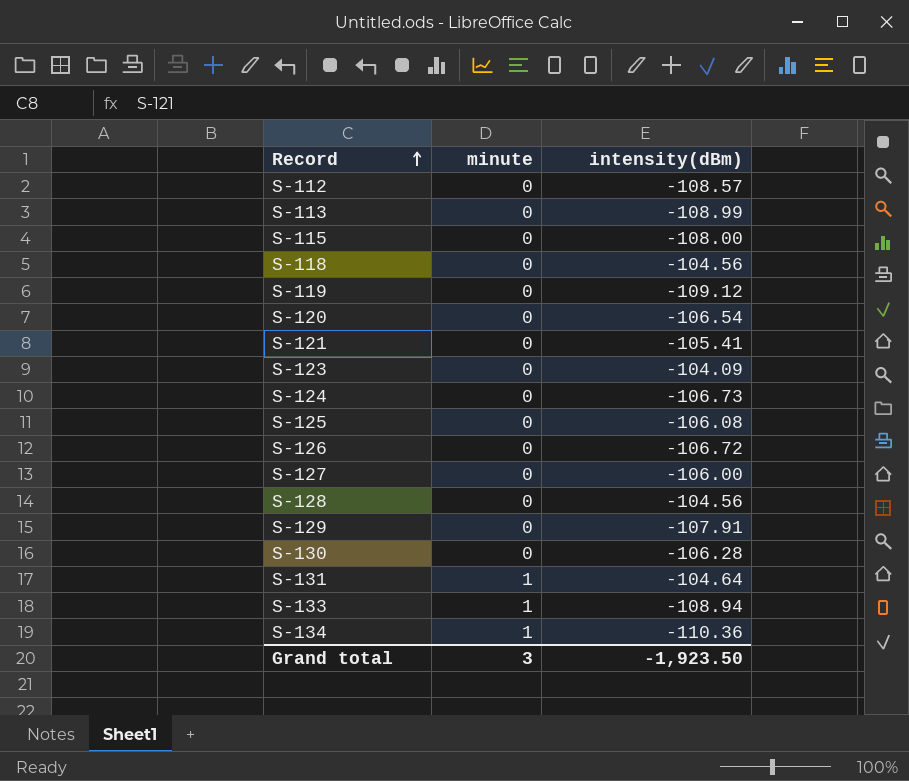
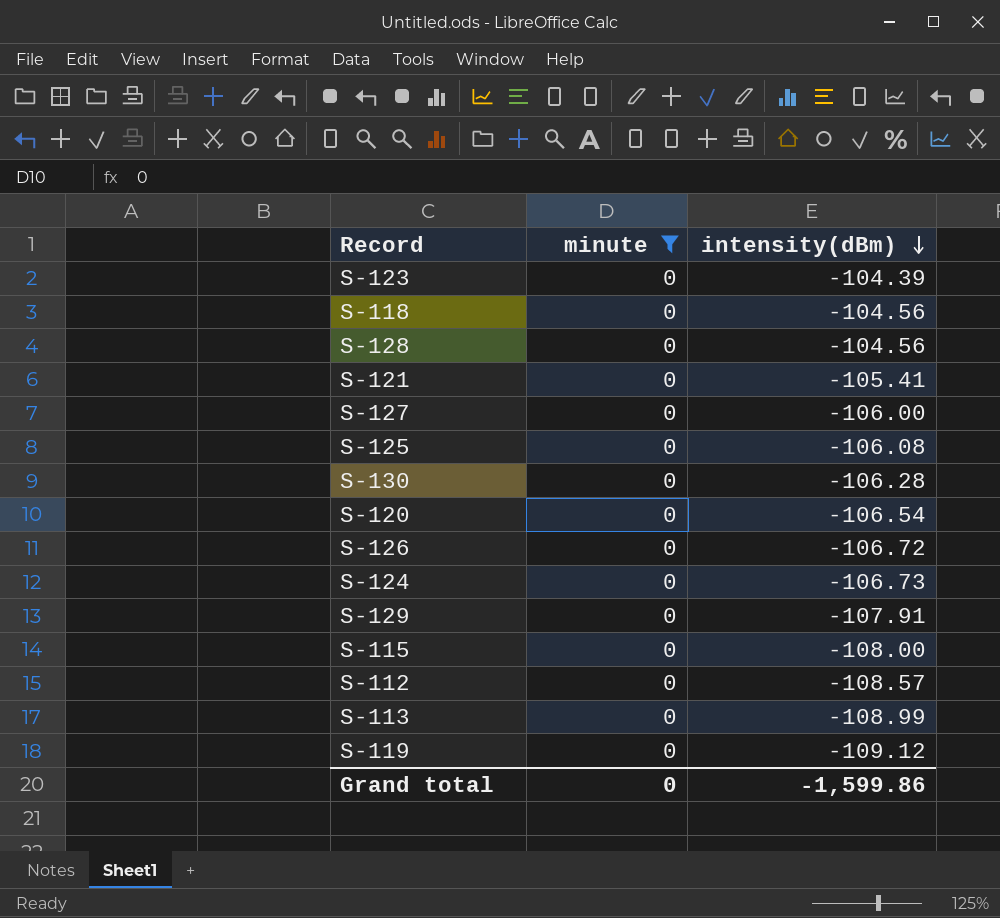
filter: none -> minute = 0
row order: Record ascending -> intensity(dBm) descending
S-123 | intensity(dBm): -104.09 -> -104.39
Grand total | minute: 3 -> 0
Grand total | intensity(dBm): -1,923.50 -> -1,599.86

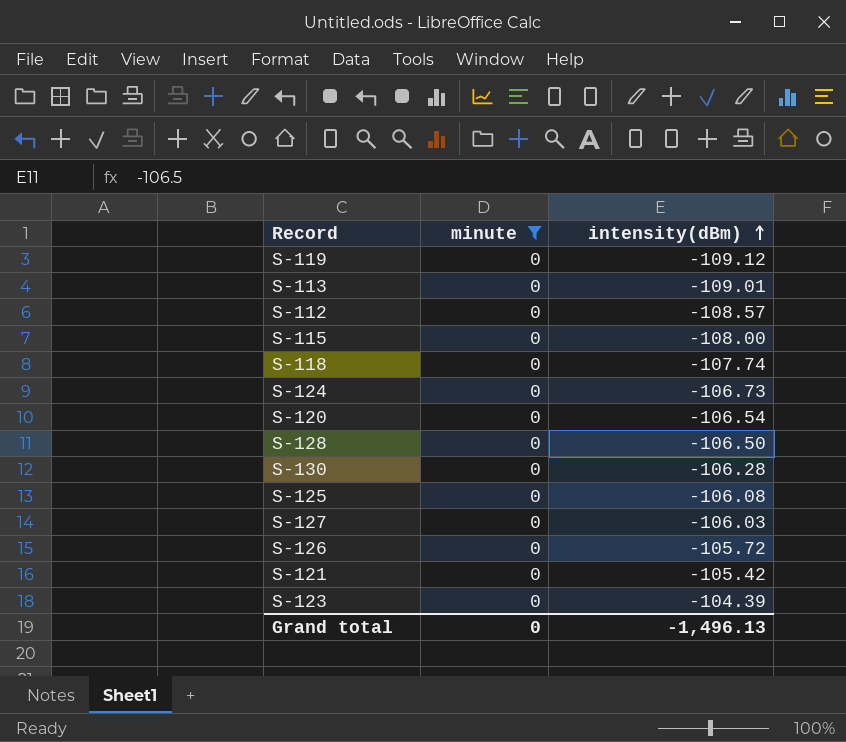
row order: intensity(dBm) descending -> intensity(dBm) ascending
row S-129: 0 | -107.91 -> none
S-113 | intensity(dBm): -108.99 -> -109.01
S-118 | intensity(dBm): -104.56 -> -107.74
S-128 | intensity(dBm): -104.56 -> -106.50
S-127 | intensity(dBm): -106.00 -> -106.03
S-126 | intensity(dBm): -106.72 -> -105.72
S-121 | intensity(dBm): -105.41 -> -105.42
Grand total | intensity(dBm): -1,599.86 -> -1,496.13

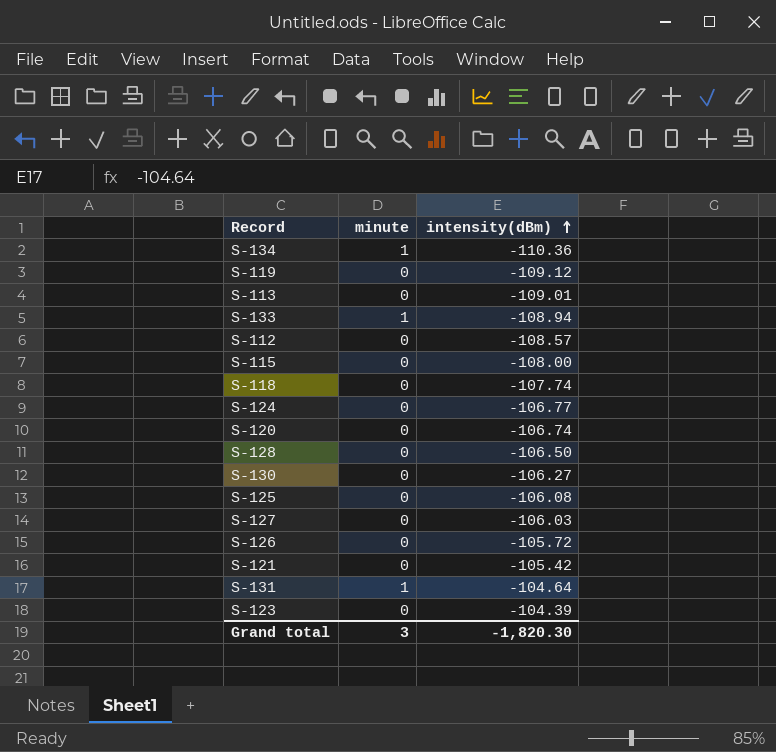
filter: minute = 0 -> none
S-124 | intensity(dBm): -106.73 -> -106.77
S-120 | intensity(dBm): -106.54 -> -106.74
S-130 | intensity(dBm): -106.28 -> -106.27
Grand total | minute: 0 -> 3
Grand total | intensity(dBm): -1,496.13 -> -1,820.30

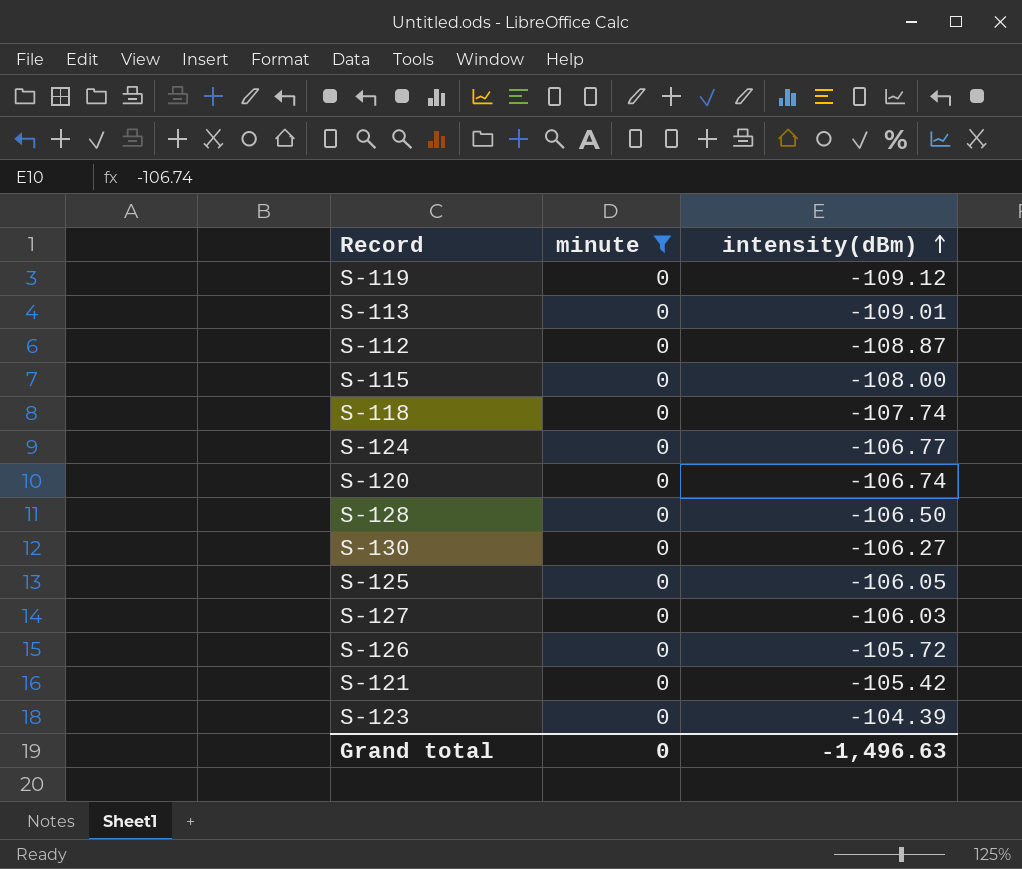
filter: none -> minute = 0
S-112 | intensity(dBm): -108.57 -> -108.87
S-125 | intensity(dBm): -106.08 -> -106.05
Grand total | minute: 3 -> 0
Grand total | intensity(dBm): -1,820.30 -> -1,496.63

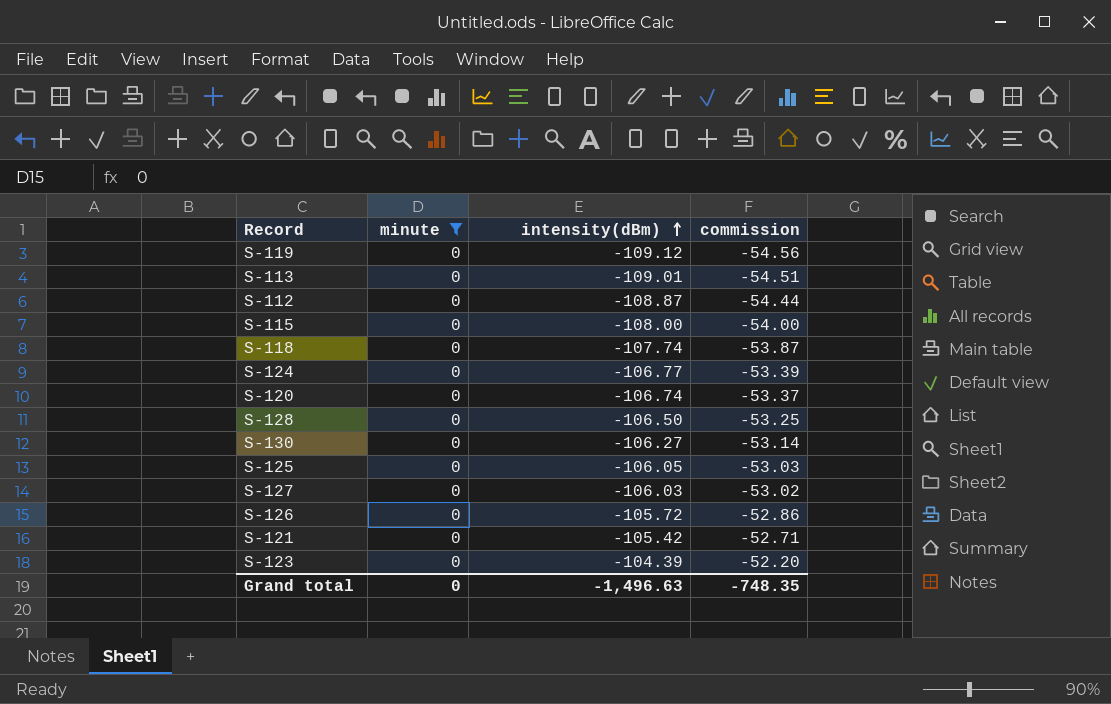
column commission | formula: none -> [intensity(dBm)] * 0.5

